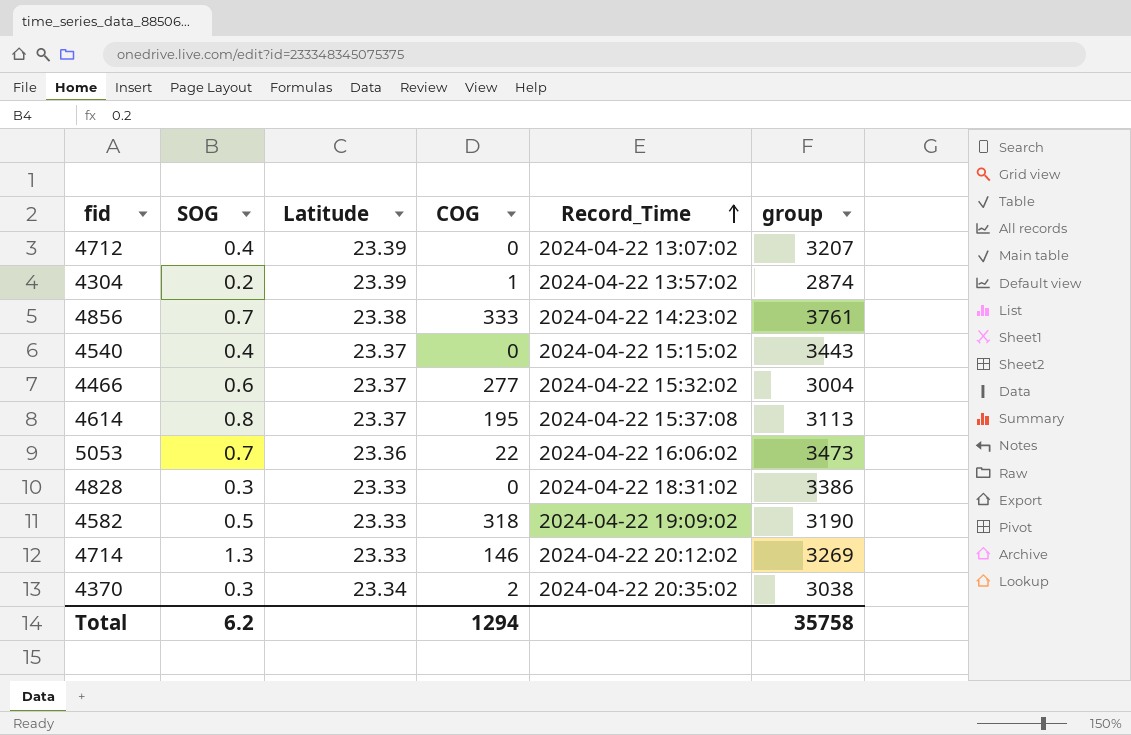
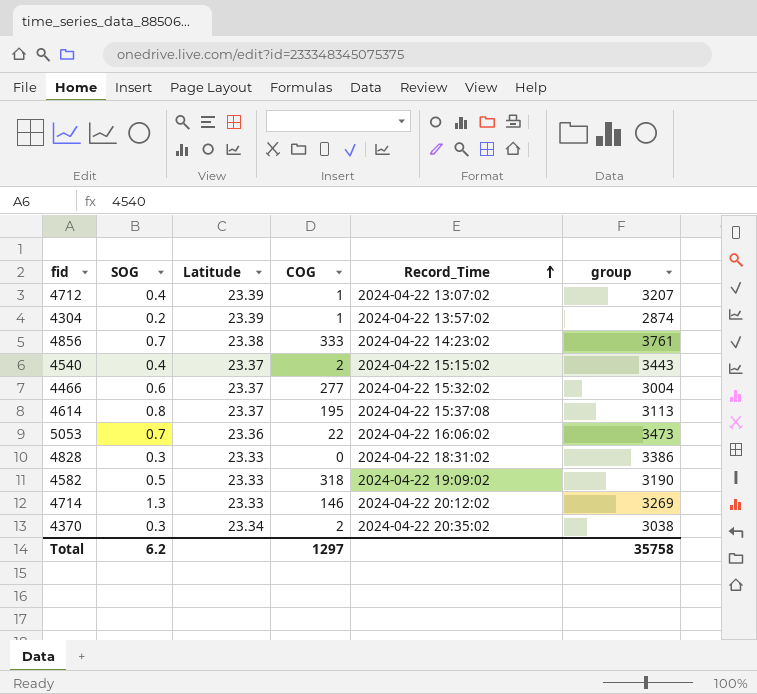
4712 | COG: 0 -> 1
4540 | COG: 0 -> 2
Total | COG: 1294 -> 1297

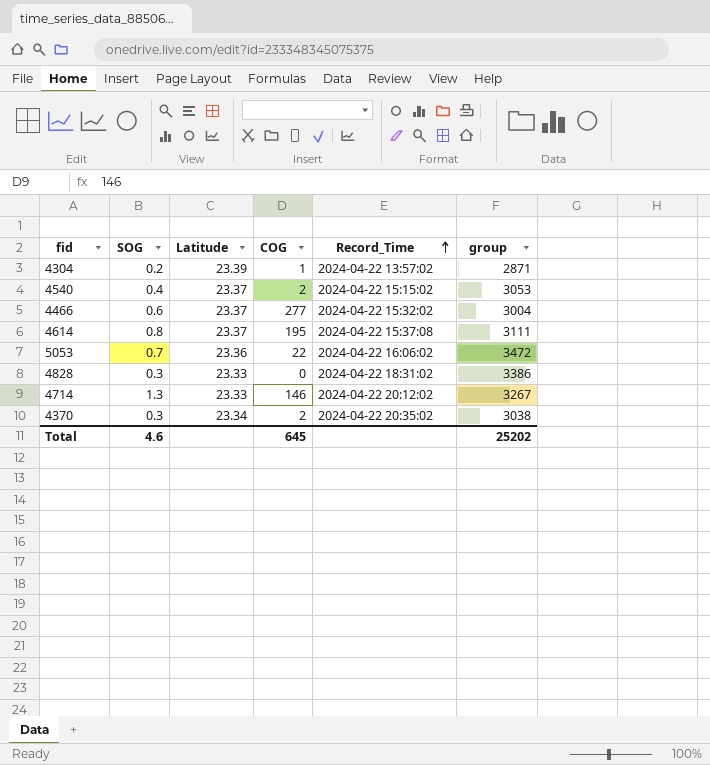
row 4712: 0.4 | 23.39 | 1 | 2024-04-22 13:07:02 | 3207 -> none
row 4856: 0.7 | 23.38 | 333 | 2024-04-22 14:23:02 | 3761 -> none
row 4582: 0.5 | 23.33 | 318 | 2024-04-22 19:09:02 | 3190 -> none
4304 | group: 2874 -> 2871
4540 | group: 3443 -> 3053
4614 | group: 3113 -> 3111
5053 | group: 3473 -> 3472
4714 | group: 3269 -> 3267
Total | SOG: 6.2 -> 4.6
Total | COG: 1297 -> 645
Total | group: 35758 -> 25202

